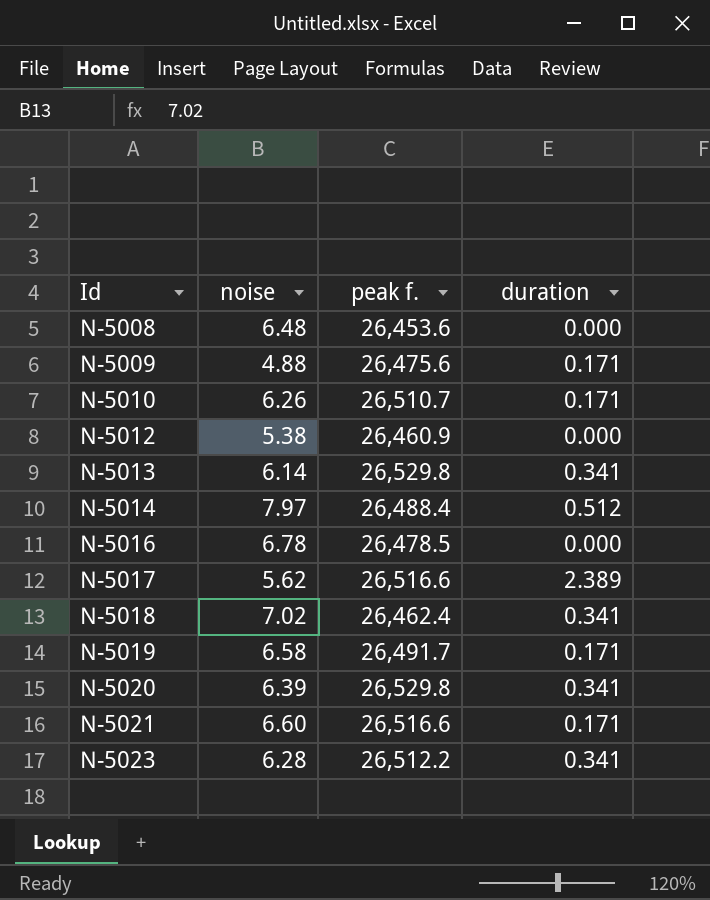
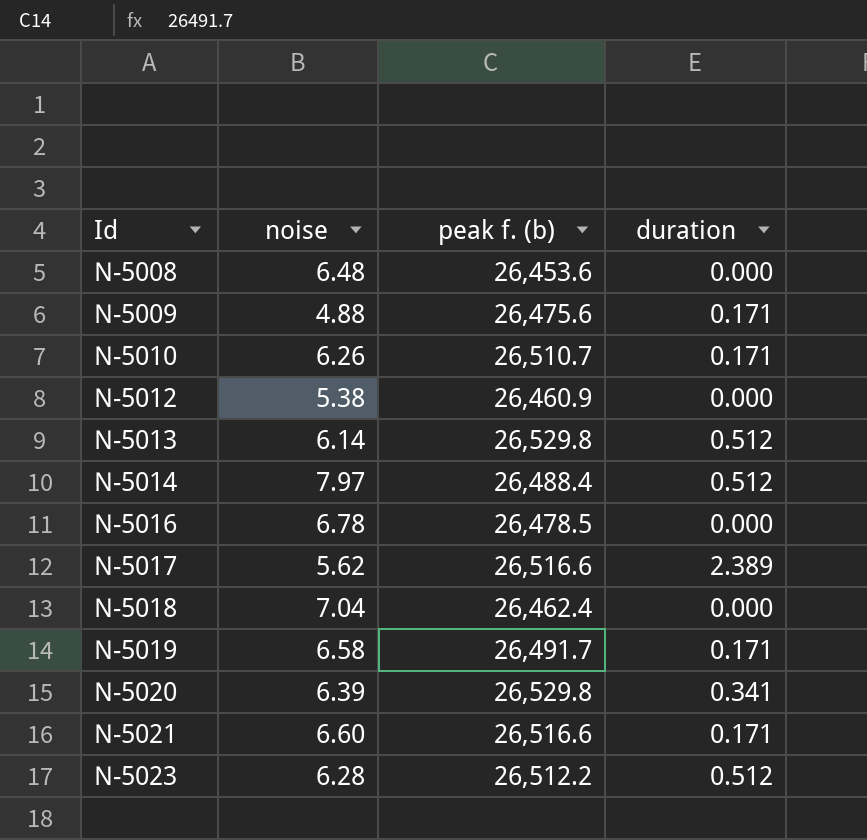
column name: peak f. -> peak f. (b)
N-5013 | duration: 0.341 -> 0.512
N-5018 | noise: 7.02 -> 7.04
N-5018 | duration: 0.341 -> 0.000
N-5023 | duration: 0.341 -> 0.512

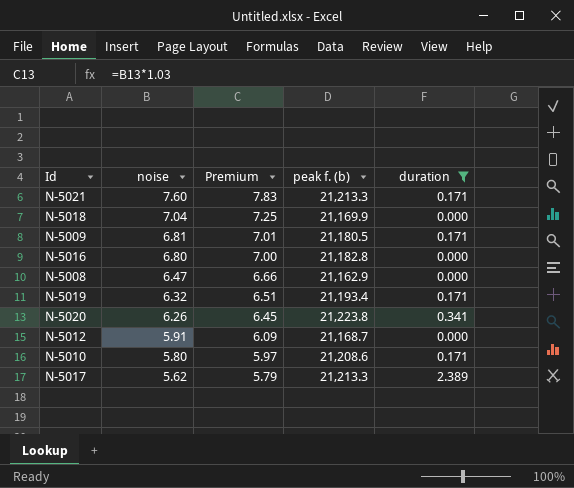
filter: none -> duration != 0.512
row order: Id ascending -> noise descending
column Premium | formula: none -> [noise] * 1.03
N-5021 | noise: 6.60 -> 7.60
N-5021 | peak f. (b): 26,516.6 -> 21,213.3
N-5018 | peak f. (b): 26,462.4 -> 21,169.9
N-5009 | noise: 4.88 -> 6.81
N-5009 | peak f. (b): 26,475.6 -> 21,180.5
N-5016 | noise: 6.78 -> 6.80
N-5016 | peak f. (b): 26,478.5 -> 21,182.8
N-5008 | noise: 6.48 -> 6.47
N-5008 | peak f. (b): 26,453.6 -> 21,162.9
N-5019 | noise: 6.58 -> 6.32
N-5019 | peak f. (b): 26,491.7 -> 21,193.4
N-5020 | noise: 6.39 -> 6.26
N-5020 | peak f. (b): 26,529.8 -> 21,223.8
N-5012 | noise: 5.38 -> 5.91
N-5012 | peak f. (b): 26,460.9 -> 21,168.7
N-5010 | noise: 6.26 -> 5.80
N-5010 | peak f. (b): 26,510.7 -> 21,208.6
N-5017 | peak f. (b): 26,516.6 -> 21,213.3

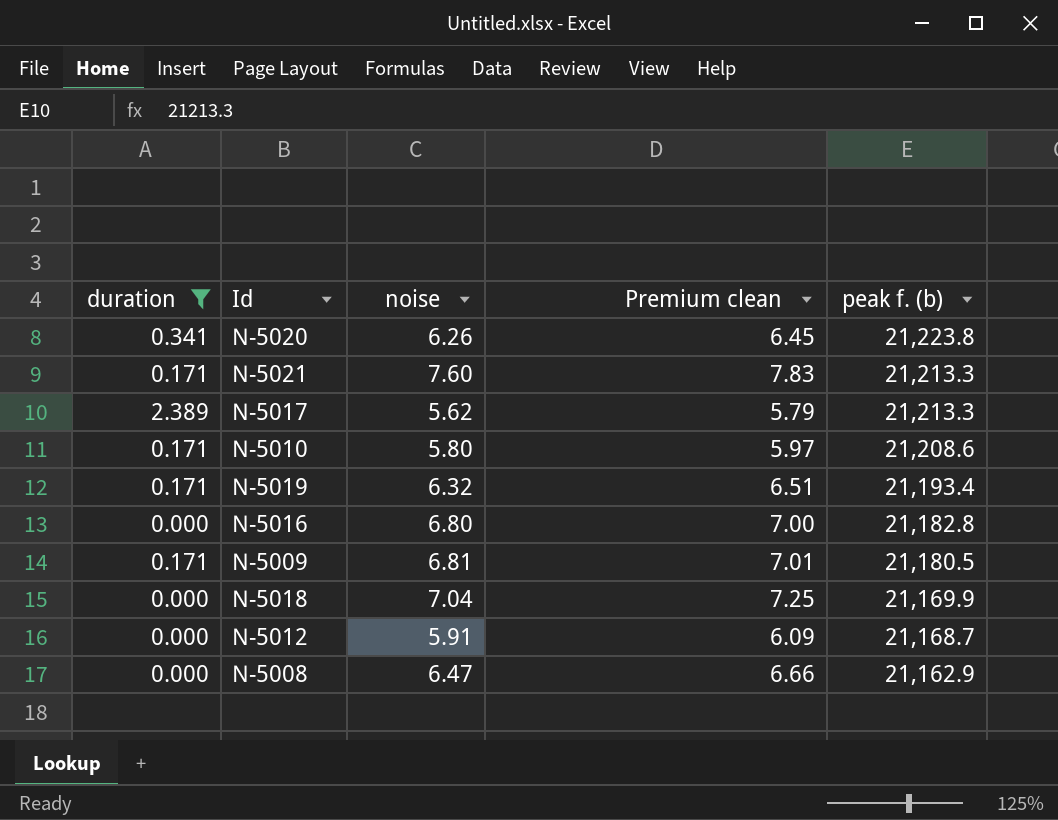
row order: noise descending -> peak f. (b) descending
column duration | position: 5 -> 1
column name: Premium -> Premium clean

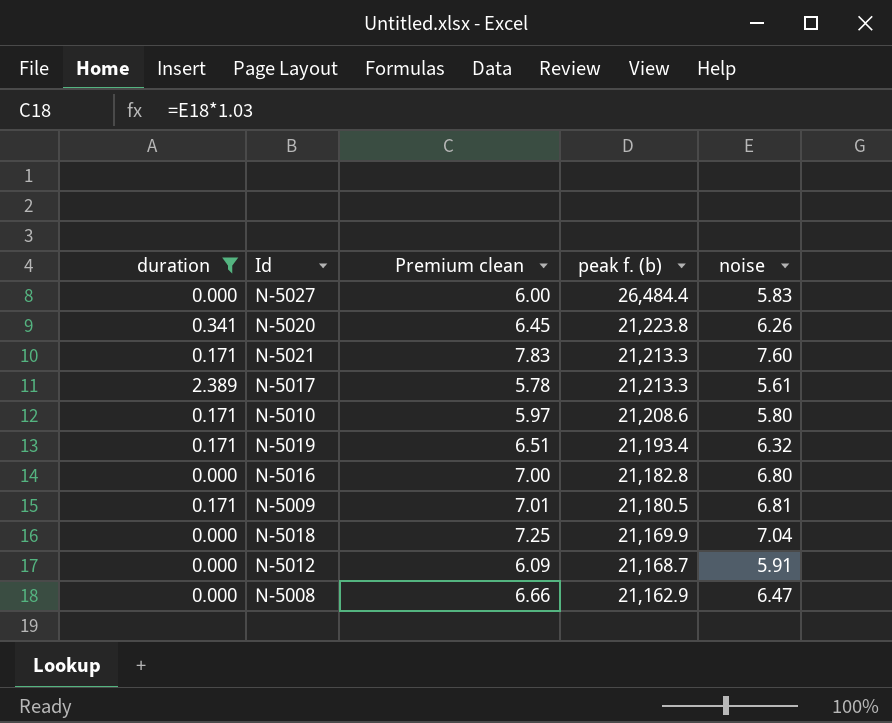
column noise | position: 3 -> 5
row N-5027: none -> 0.000 | 6.00 | 26,484.4 | 5.83
N-5017 | Premium clean: 5.79 -> 5.78
N-5017 | noise: 5.62 -> 5.61

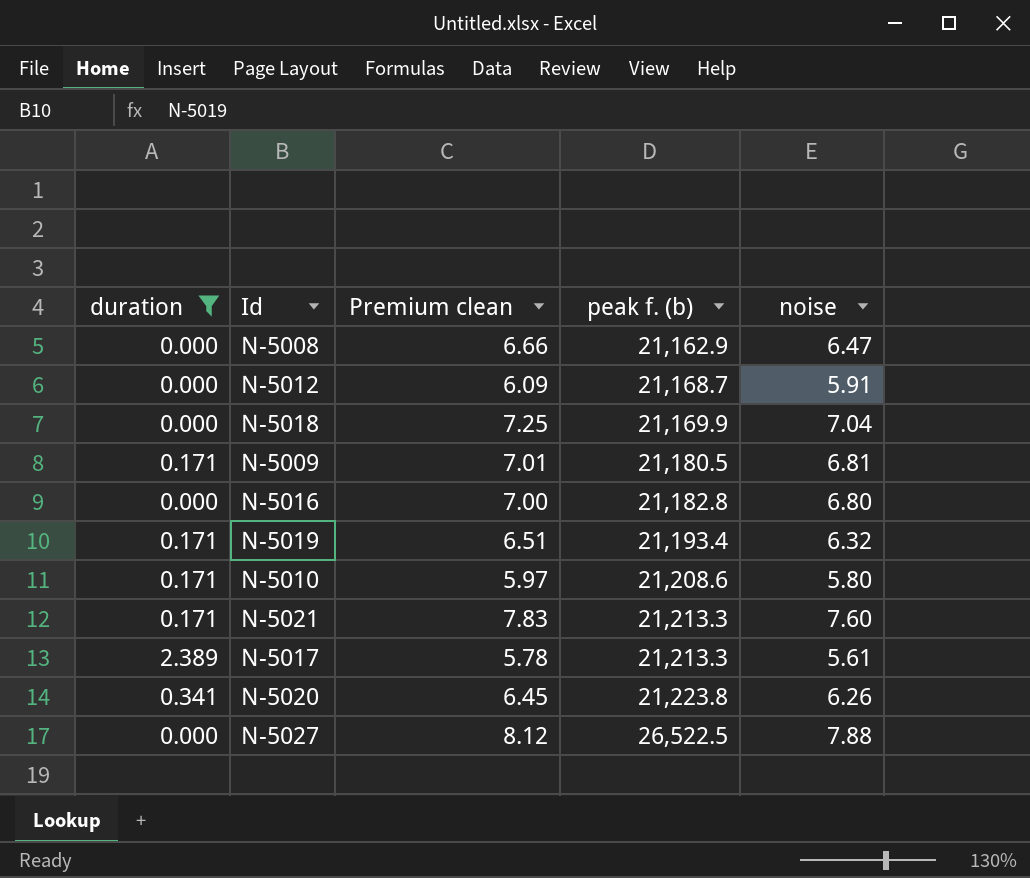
row order: peak f. (b) descending -> peak f. (b) ascending
N-5027 | Premium clean: 6.00 -> 8.12
N-5027 | peak f. (b): 26,484.4 -> 26,522.5
N-5027 | noise: 5.83 -> 7.88

